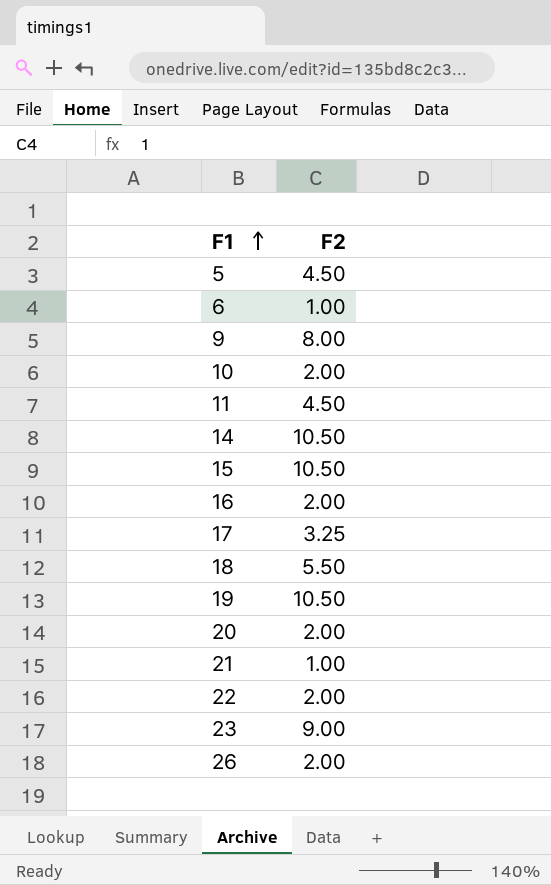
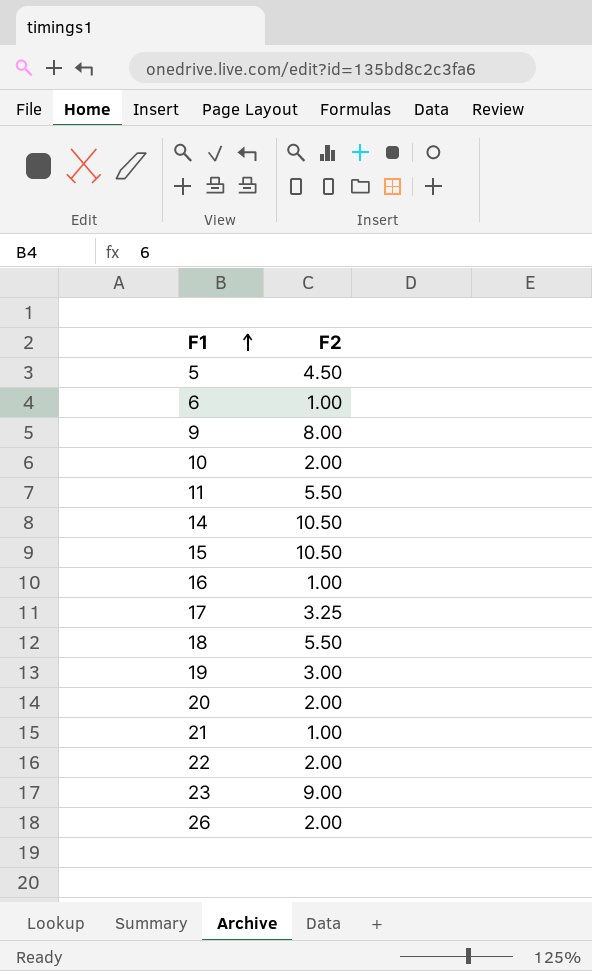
11 | F2: 4.50 -> 5.50
16 | F2: 2.00 -> 1.00
19 | F2: 10.50 -> 3.00

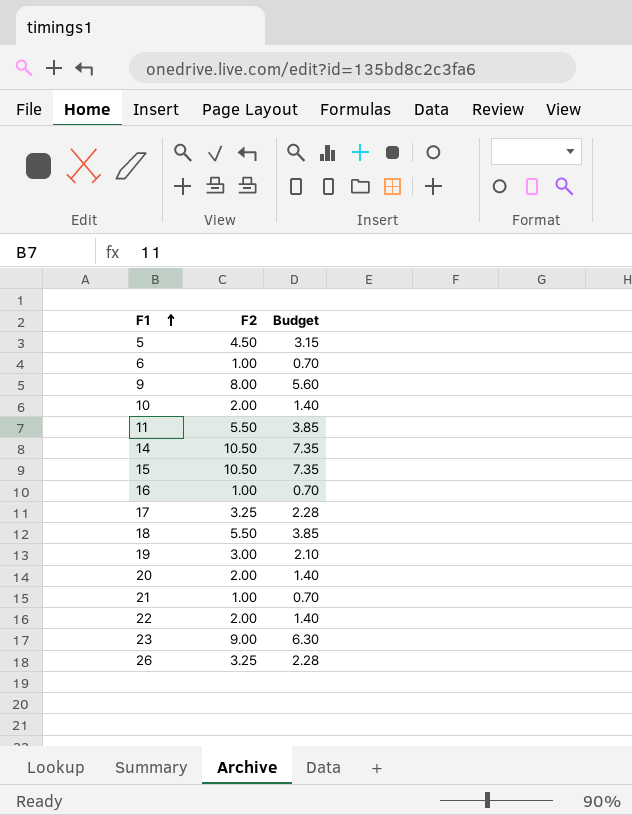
column Budget | formula: none -> [F2] * 0.7
26 | F2: 2.00 -> 3.25

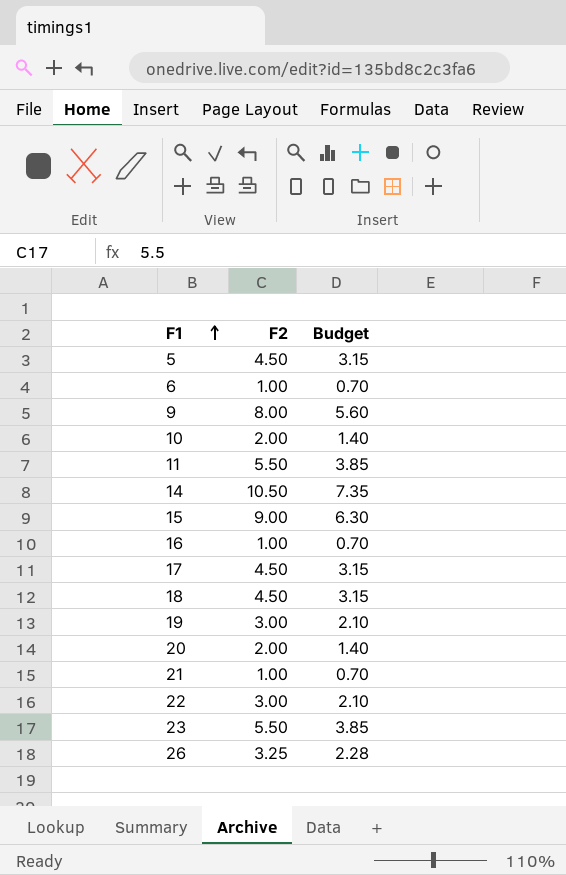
15 | F2: 10.50 -> 9.00
15 | Budget: 7.35 -> 6.30
17 | F2: 3.25 -> 4.50
17 | Budget: 2.28 -> 3.15
18 | F2: 5.50 -> 4.50
18 | Budget: 3.85 -> 3.15
22 | F2: 2.00 -> 3.00
22 | Budget: 1.40 -> 2.10
23 | F2: 9.00 -> 5.50
23 | Budget: 6.30 -> 3.85

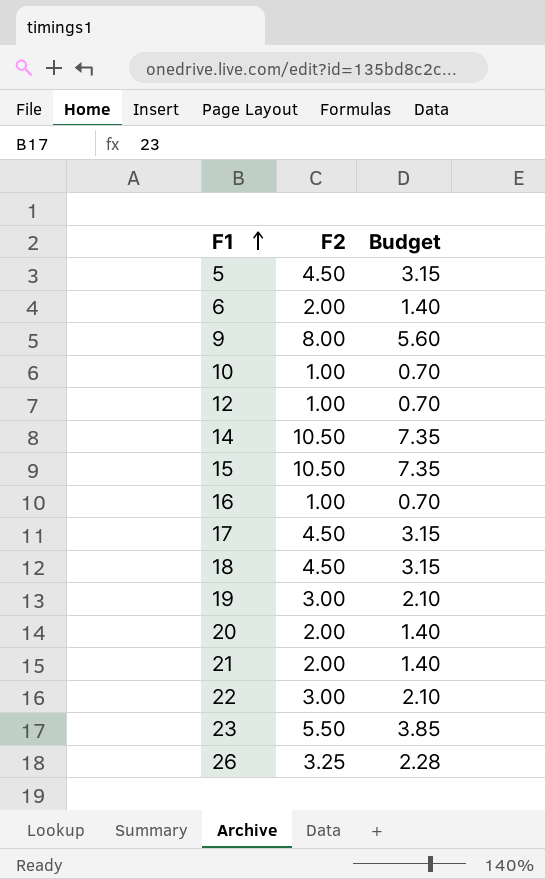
row 11: 5.50 | 3.85 -> none
6 | F2: 1.00 -> 2.00
6 | Budget: 0.70 -> 1.40
10 | F2: 2.00 -> 1.00
10 | Budget: 1.40 -> 0.70
row 12: none -> 1.00 | 0.70
15 | F2: 9.00 -> 10.50
15 | Budget: 6.30 -> 7.35
21 | F2: 1.00 -> 2.00
21 | Budget: 0.70 -> 1.40

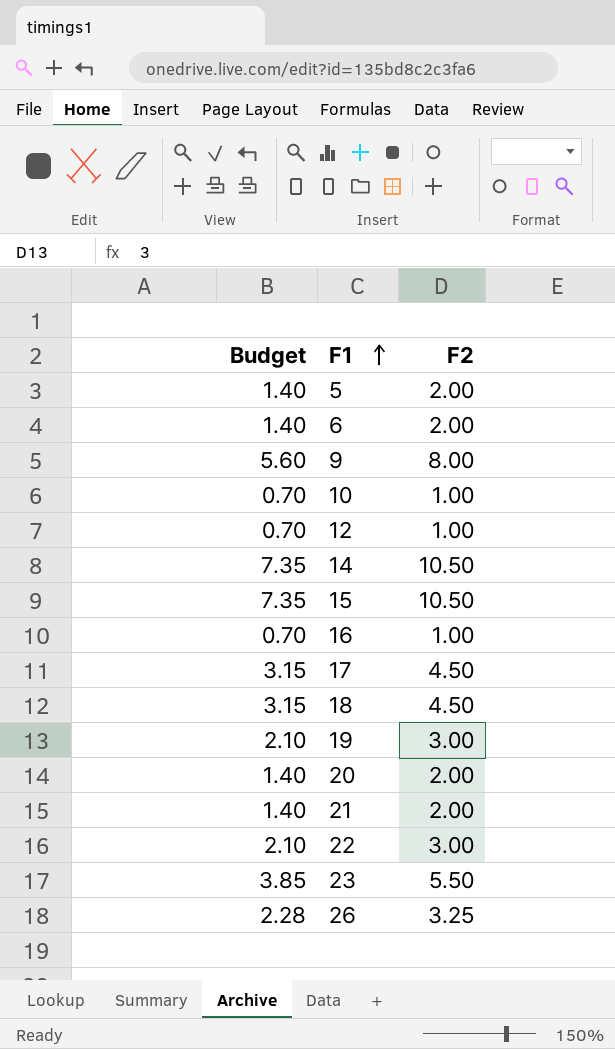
column Budget | position: 3 -> 1
5 | Budget: 3.15 -> 1.40
5 | F2: 4.50 -> 2.00

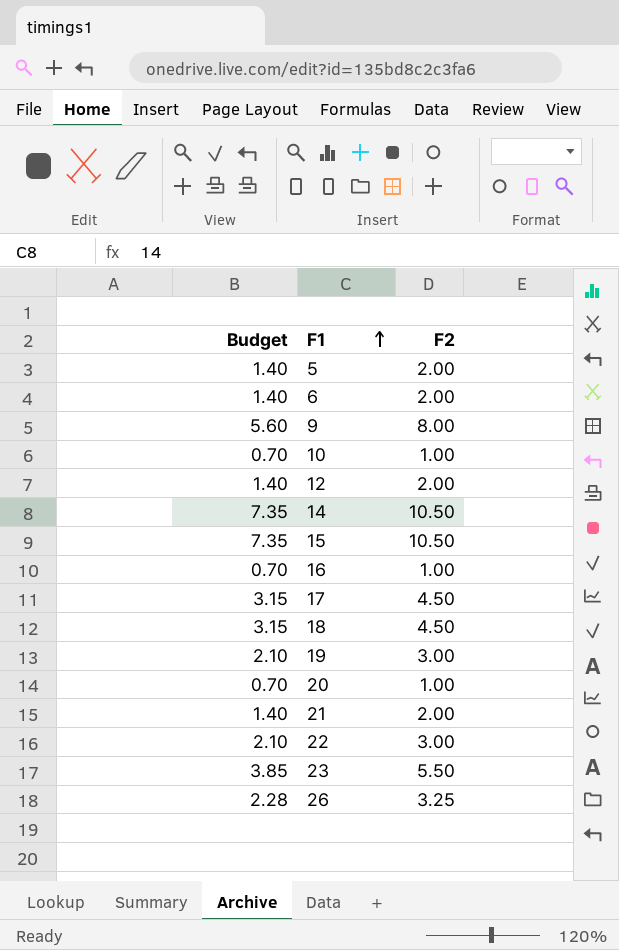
12 | Budget: 0.70 -> 1.40
12 | F2: 1.00 -> 2.00
20 | Budget: 1.40 -> 0.70
20 | F2: 2.00 -> 1.00

